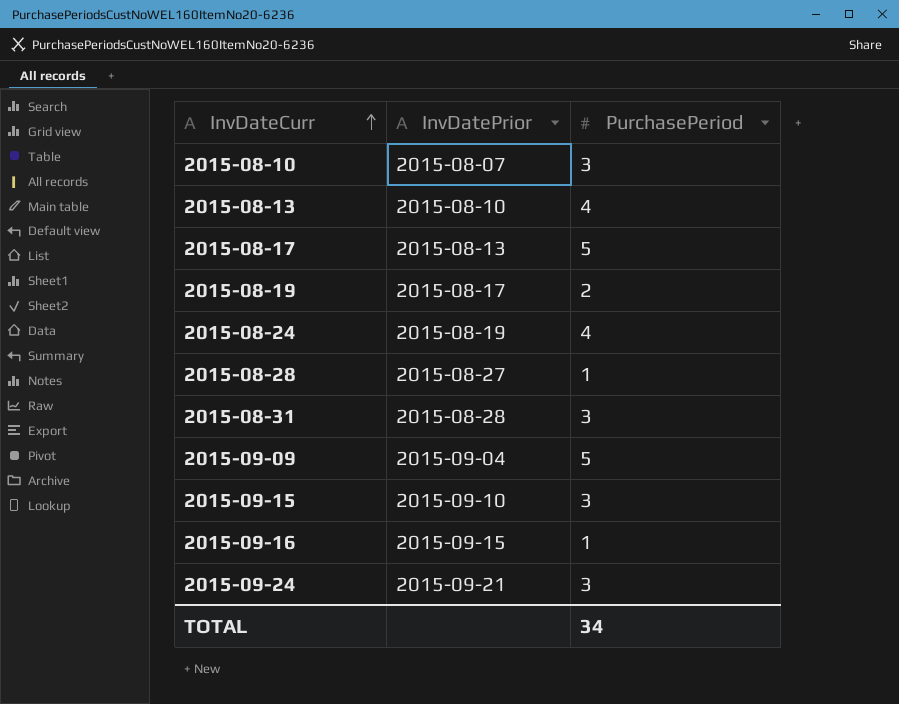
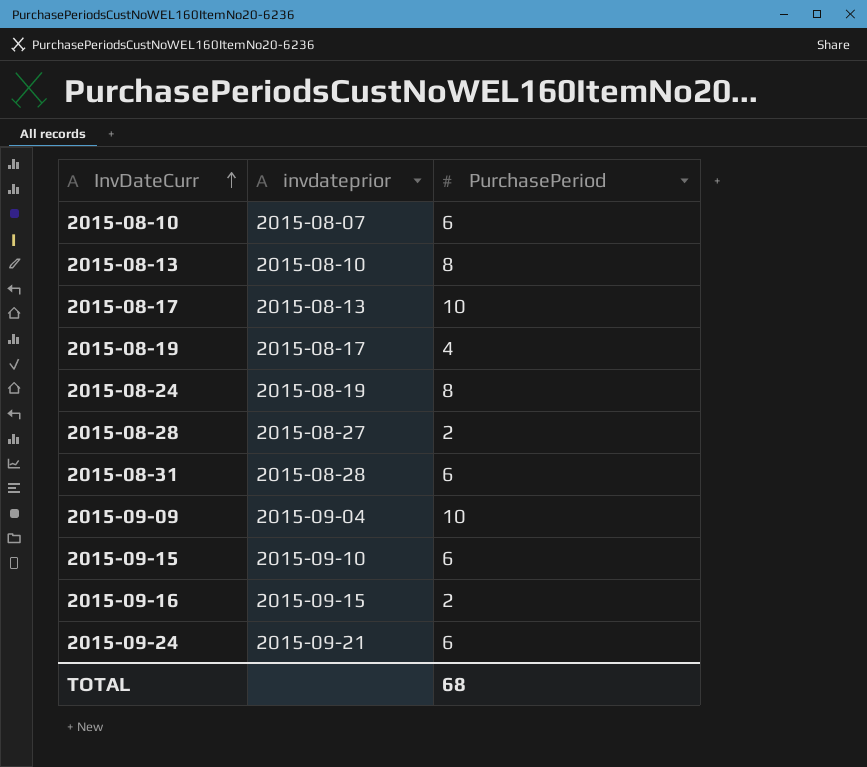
column name: InvDatePrior -> invdateprior
2015-08-10 | PurchasePeriod: 3 -> 6
2015-08-13 | PurchasePeriod: 4 -> 8
2015-08-17 | PurchasePeriod: 5 -> 10
2015-08-19 | PurchasePeriod: 2 -> 4
2015-08-24 | PurchasePeriod: 4 -> 8
2015-08-28 | PurchasePeriod: 1 -> 2
2015-08-31 | PurchasePeriod: 3 -> 6
2015-09-09 | PurchasePeriod: 5 -> 10
2015-09-15 | PurchasePeriod: 3 -> 6
2015-09-16 | PurchasePeriod: 1 -> 2
2015-09-24 | PurchasePeriod: 3 -> 6
TOTAL | PurchasePeriod: 34 -> 68

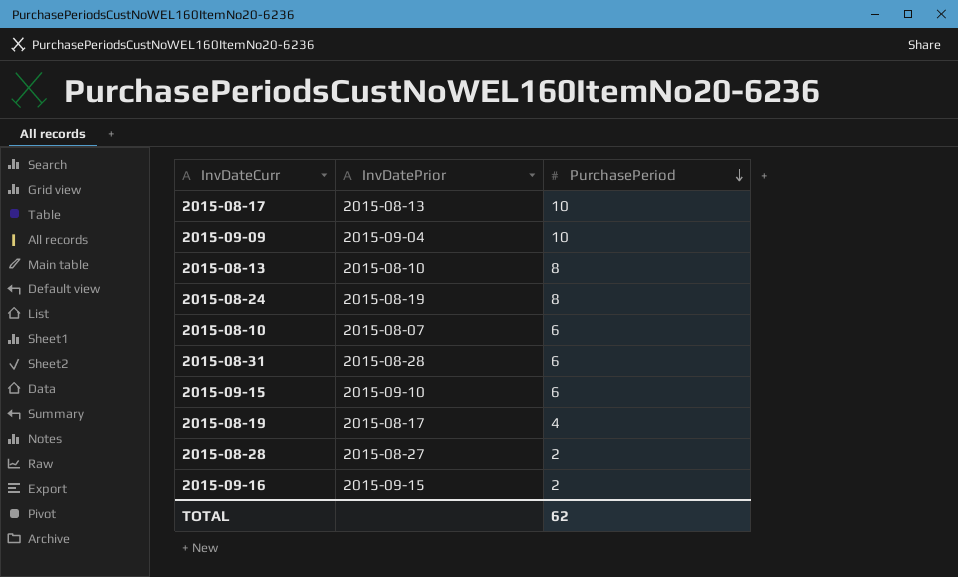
row order: InvDateCurr ascending -> PurchasePeriod descending
column name: invdateprior -> InvDatePrior
row 2015-09-24: 2015-09-21 | 6 -> none
TOTAL | PurchasePeriod: 68 -> 62

